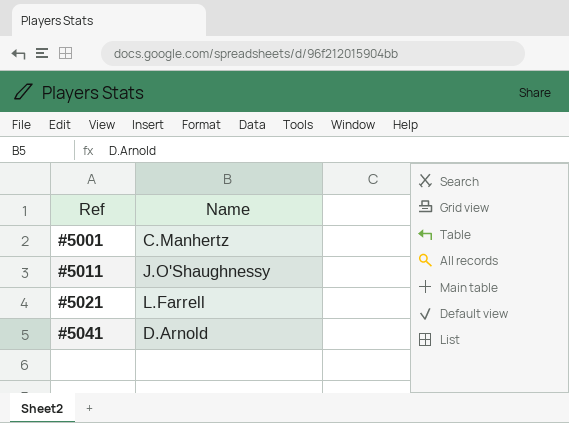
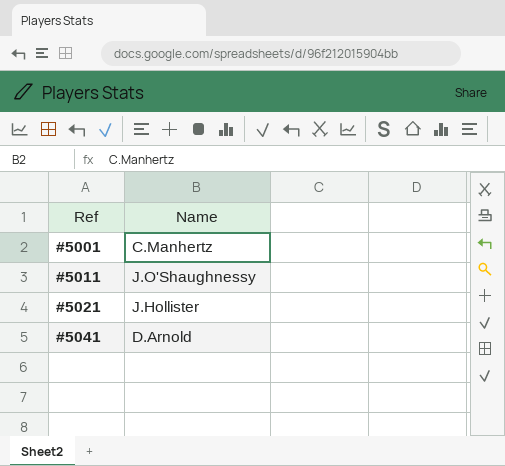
#5021 | Name: L.Farrell -> J.Hollister

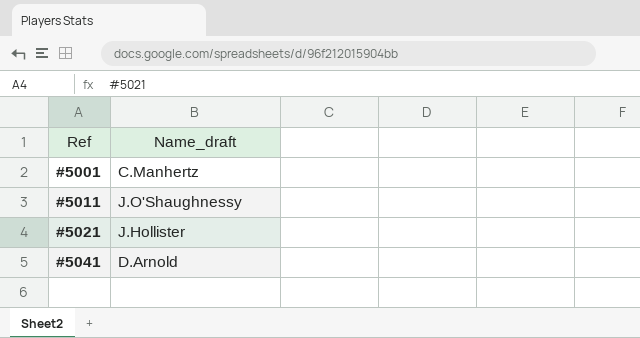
column name: Name -> Name_draft

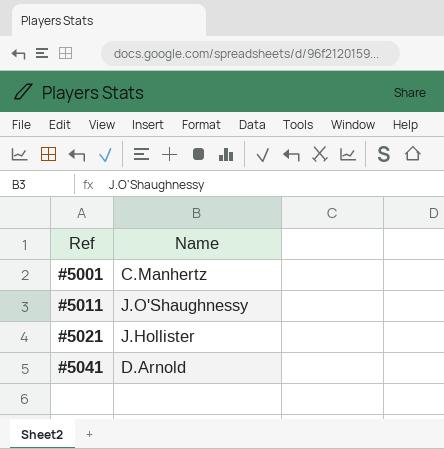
column name: Name_draft -> Name

